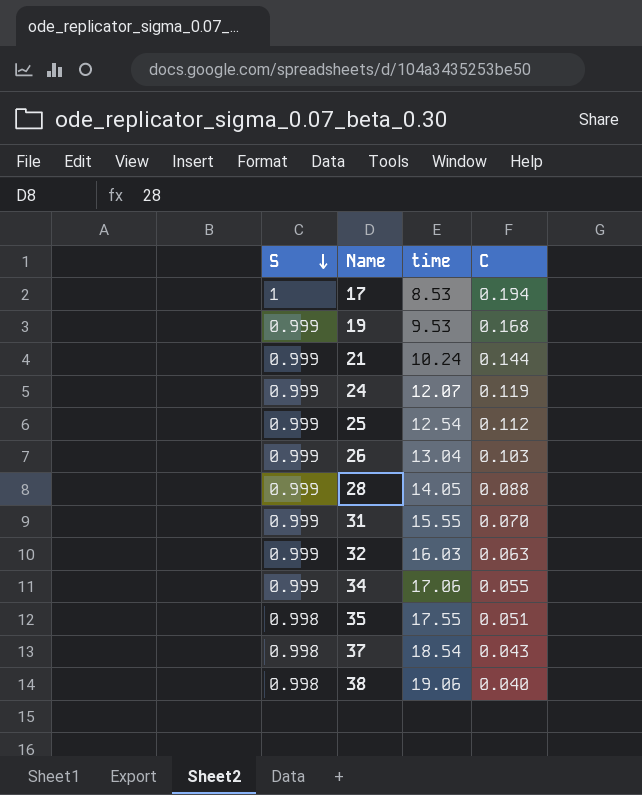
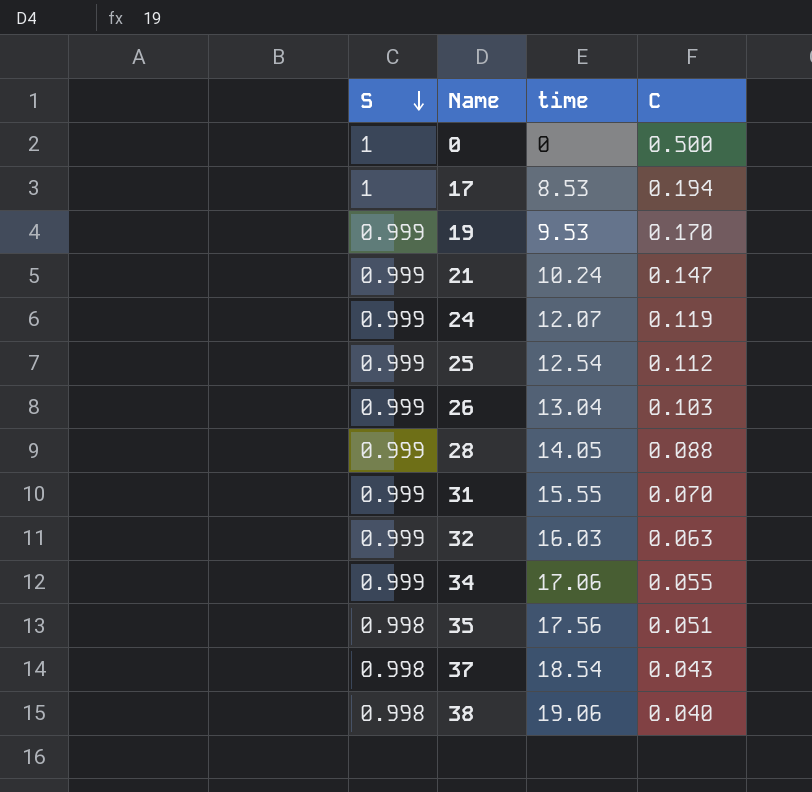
row 0: none -> 1 | 0 | 0.500
19 | C: 0.168 -> 0.170
21 | C: 0.144 -> 0.147
35 | time: 17.55 -> 17.56

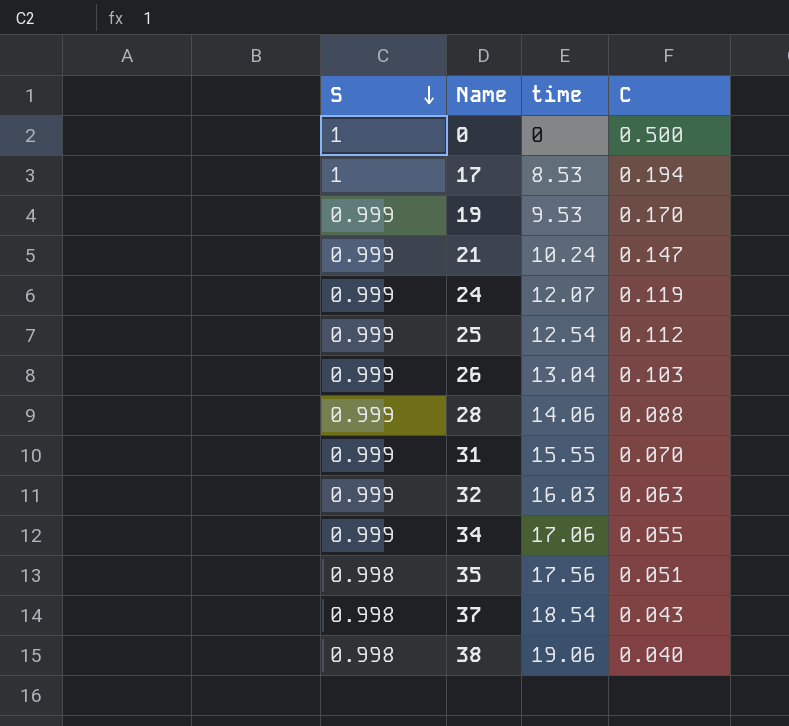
28 | time: 14.05 -> 14.06

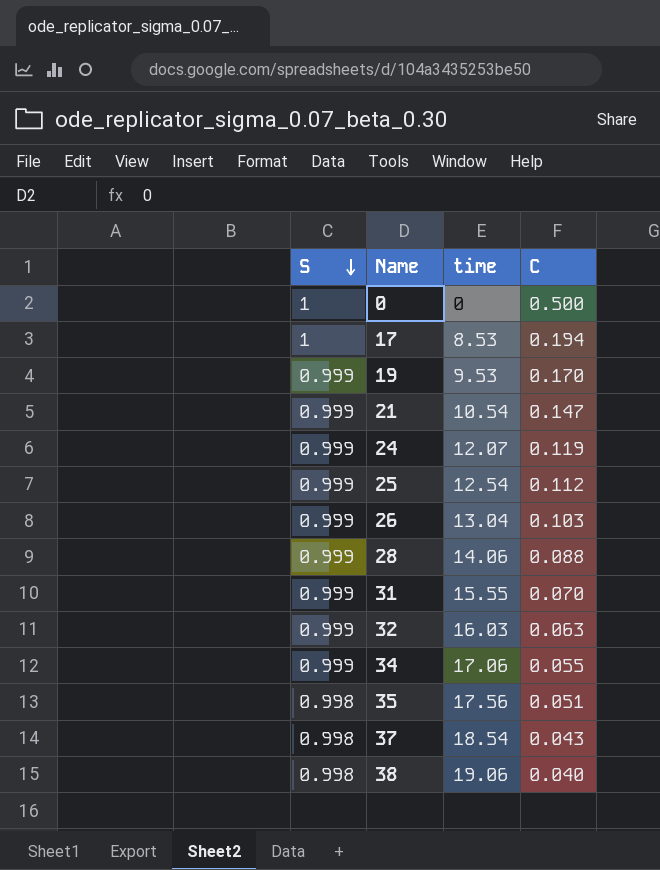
21 | time: 10.24 -> 10.54

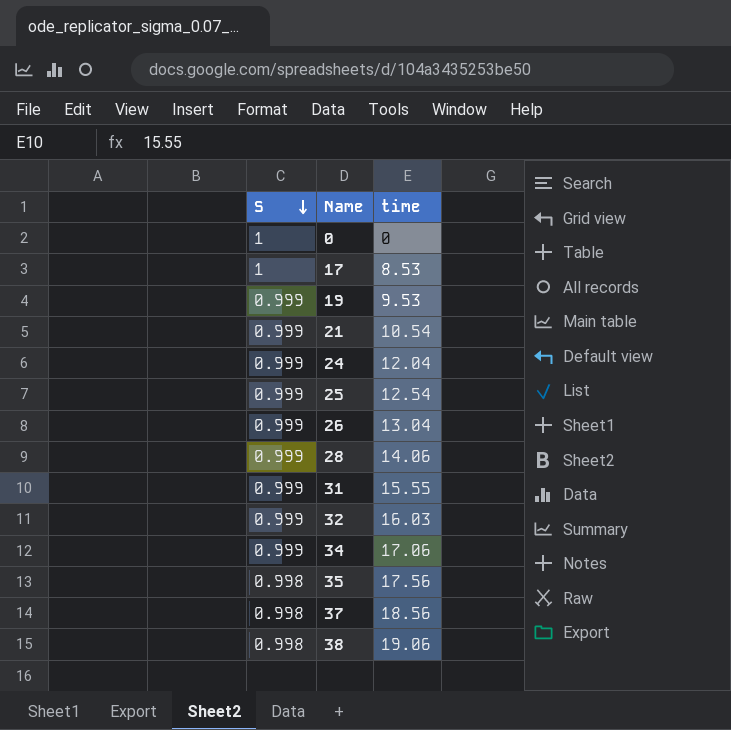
column C | position: 4 -> none
24 | time: 12.07 -> 12.04
37 | time: 18.54 -> 18.56

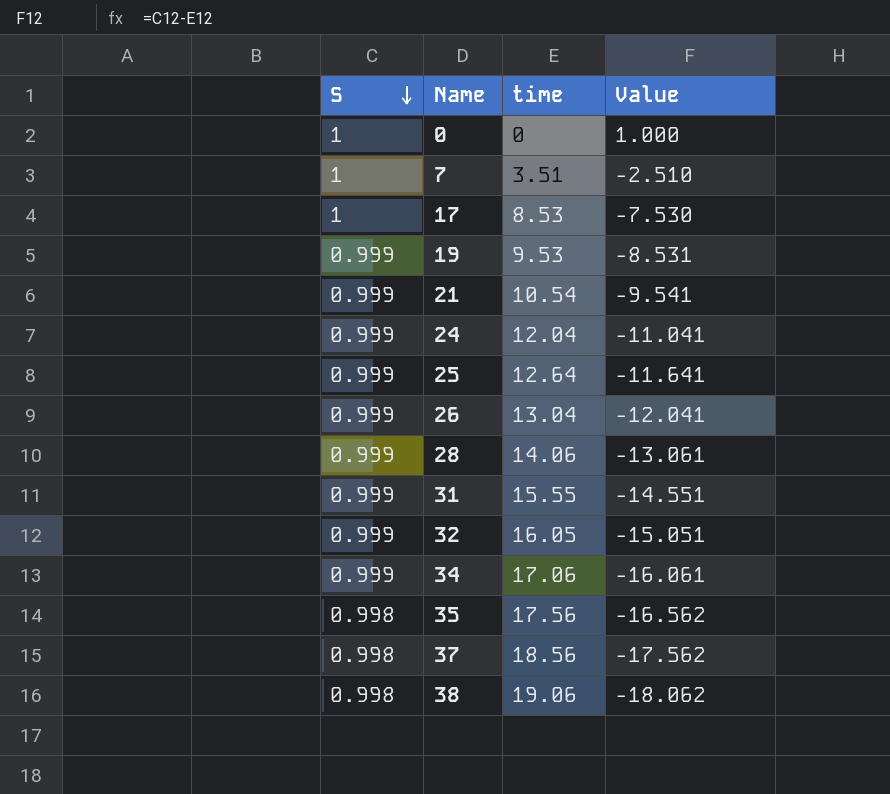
column Value | formula: none -> [S] - [time]
row 7: none -> 1 | 3.51 | -2.510
25 | time: 12.54 -> 12.64
32 | time: 16.03 -> 16.05

